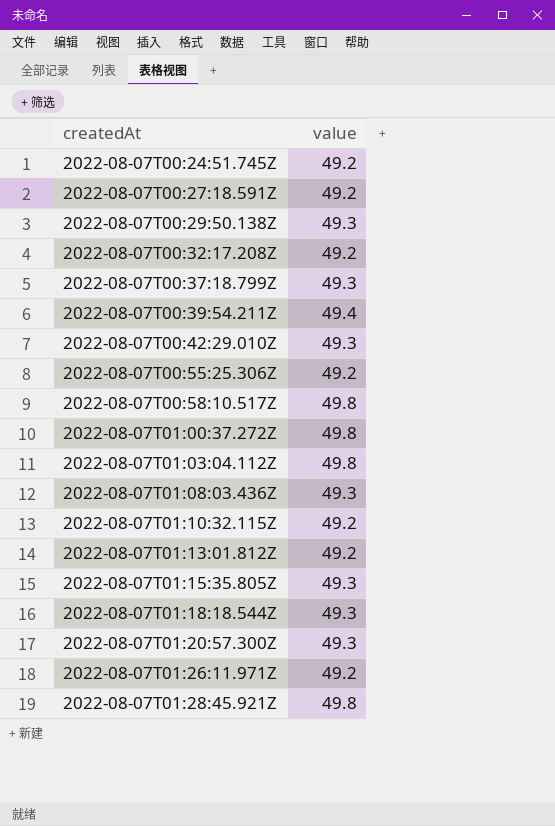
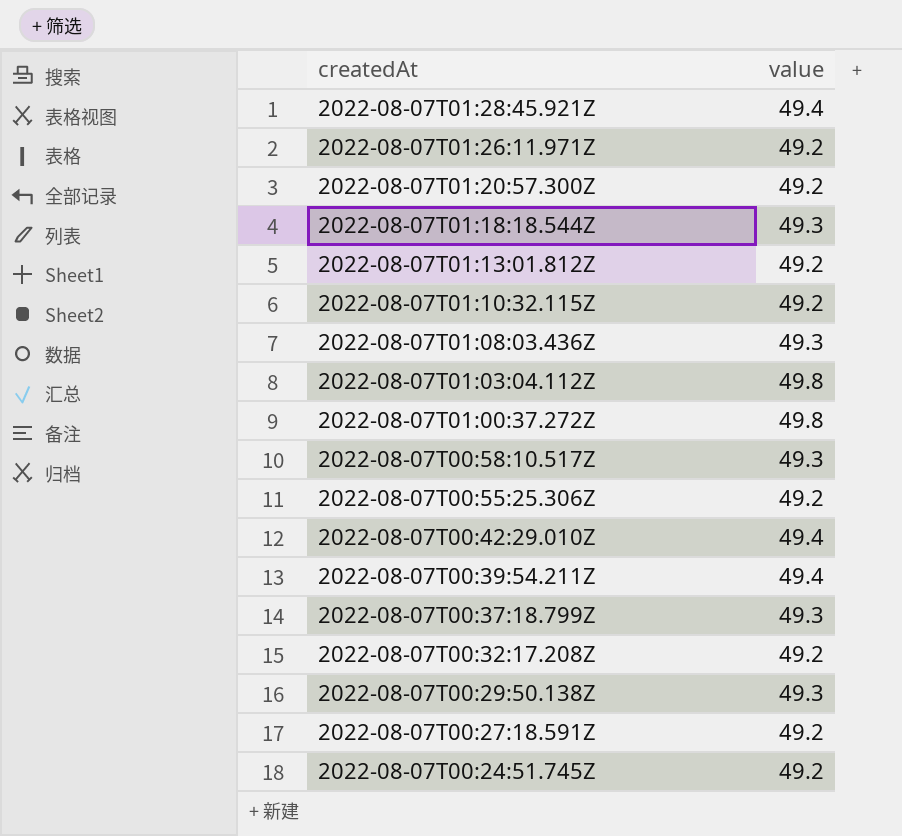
row order: createdAt ascending -> createdAt descending
row 2022-08-07T01:15:35.805Z: 49.3 -> none
2022-08-07T01:28:45.921Z | value: 49.8 -> 49.4
2022-08-07T01:20:57.300Z | value: 49.3 -> 49.2
2022-08-07T00:58:10.517Z | value: 49.8 -> 49.3
2022-08-07T00:42:29.010Z | value: 49.3 -> 49.4

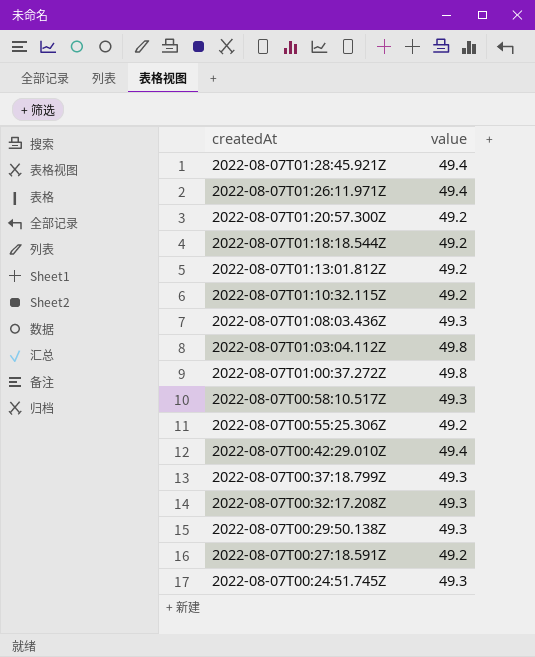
row 2022-08-07T00:39:54.211Z: 49.4 -> none
2022-08-07T01:26:11.971Z | value: 49.2 -> 49.4
2022-08-07T01:18:18.544Z | value: 49.3 -> 49.2
2022-08-07T00:32:17.208Z | value: 49.2 -> 49.3
2022-08-07T00:24:51.745Z | value: 49.2 -> 49.3

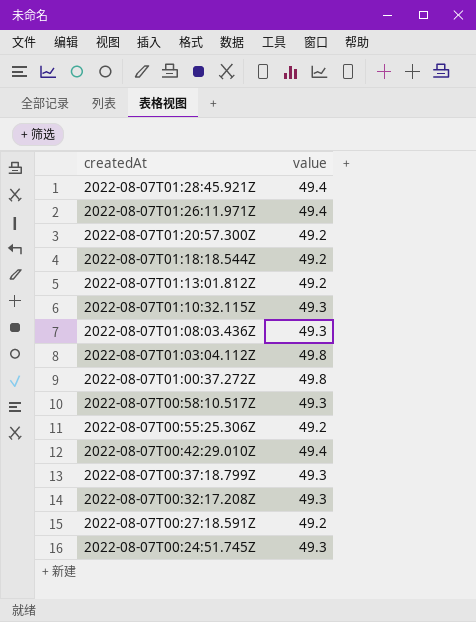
row 2022-08-07T00:29:50.138Z: 49.3 -> none
2022-08-07T01:10:32.115Z | value: 49.2 -> 49.3

